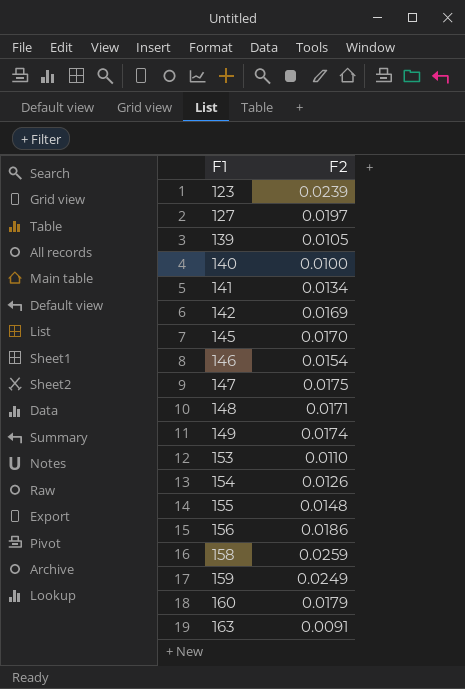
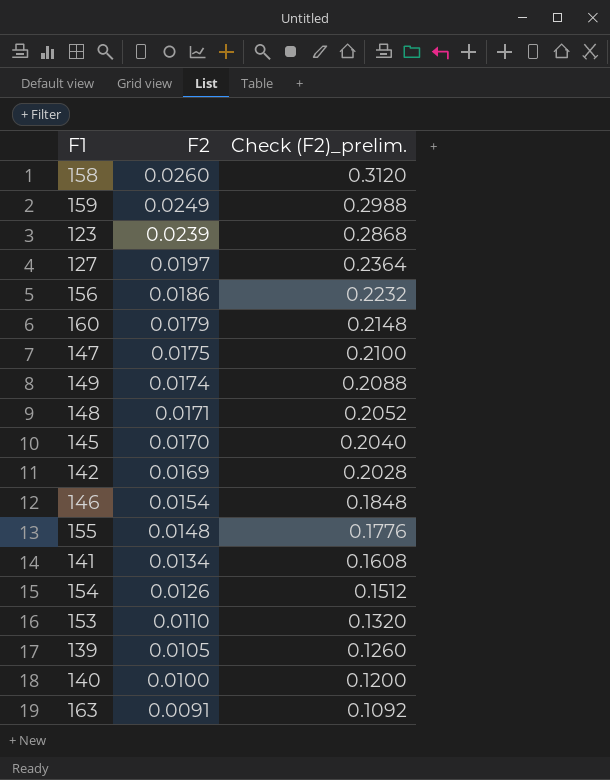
row order: F1 ascending -> F2 descending
column Check (F2)_prelim. | formula: none -> [F2] * 12
158 | F2: 0.0259 -> 0.0260

